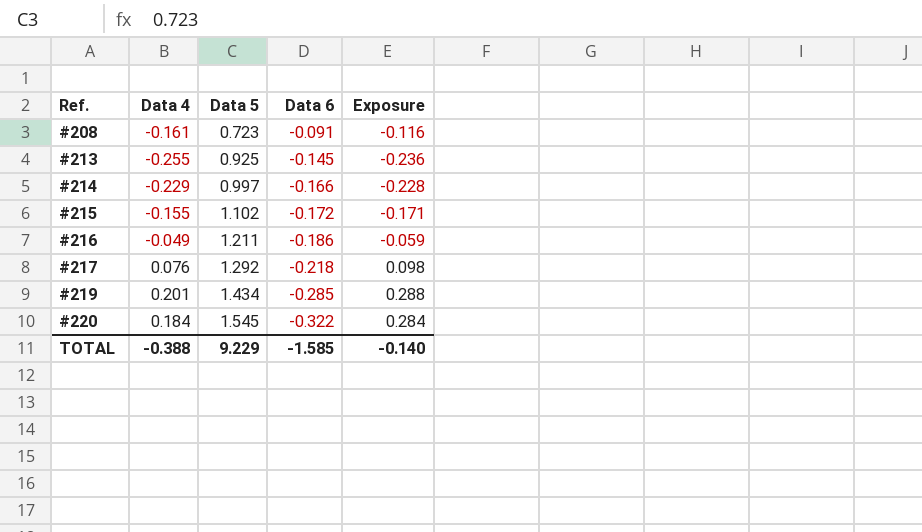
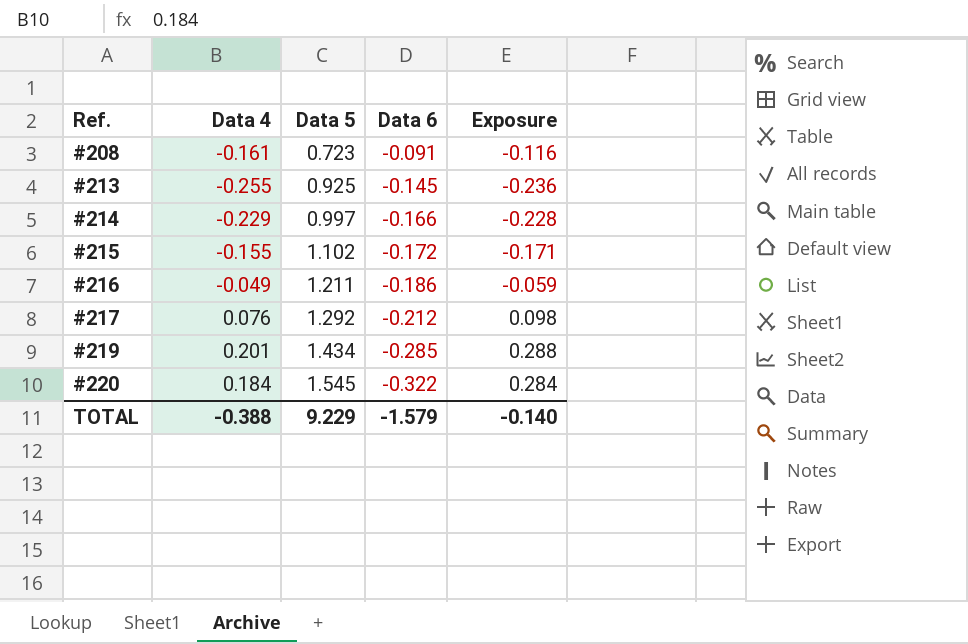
#217 | Data 6: -0.218 -> -0.212
TOTAL | Data 6: -1.585 -> -1.579

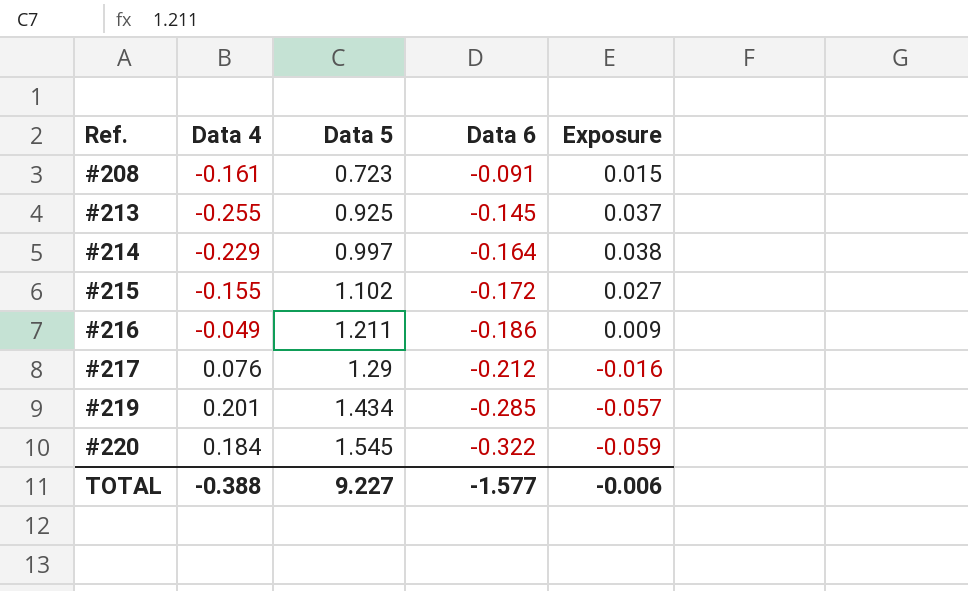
column Exposure | formula: [Data 4] * [Data 5] -> [Data 4] * [Data 6]
#214 | Data 6: -0.166 -> -0.164
#217 | Data 5: 1.292 -> 1.29
TOTAL | Data 5: 9.229 -> 9.227
TOTAL | Data 6: -1.579 -> -1.577
TOTAL | Exposure: -0.140 -> -0.006

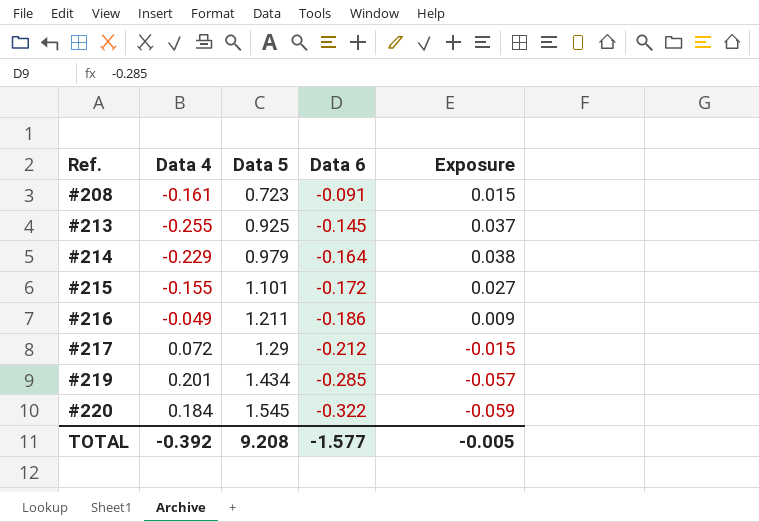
#214 | Data 5: 0.997 -> 0.979
#215 | Data 5: 1.102 -> 1.101
#217 | Data 4: 0.076 -> 0.072
#217 | Exposure: -0.016 -> -0.015
TOTAL | Data 4: -0.388 -> -0.392
TOTAL | Data 5: 9.227 -> 9.208
TOTAL | Exposure: -0.006 -> -0.005

